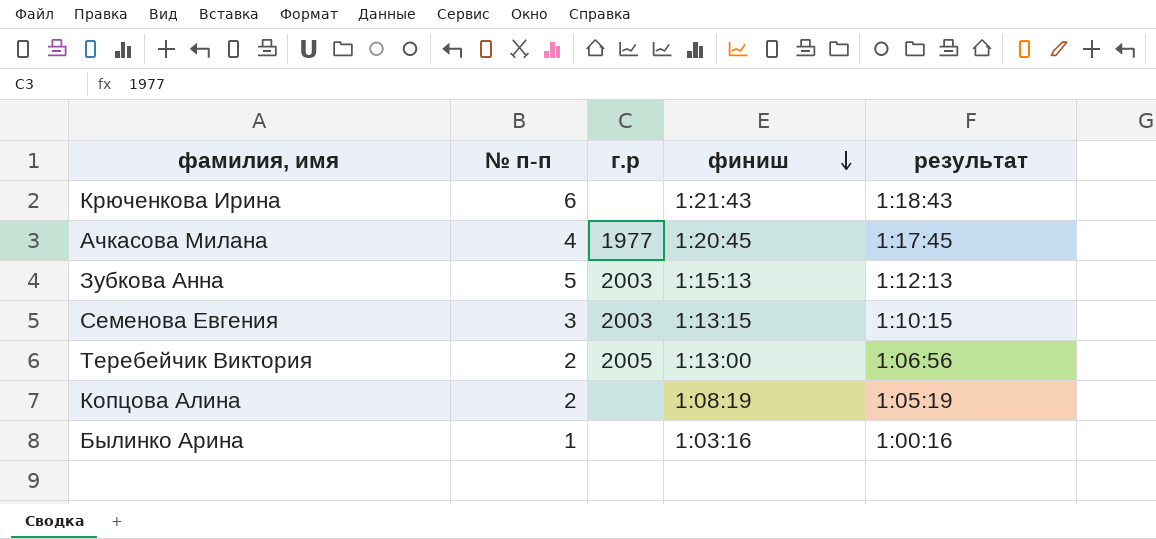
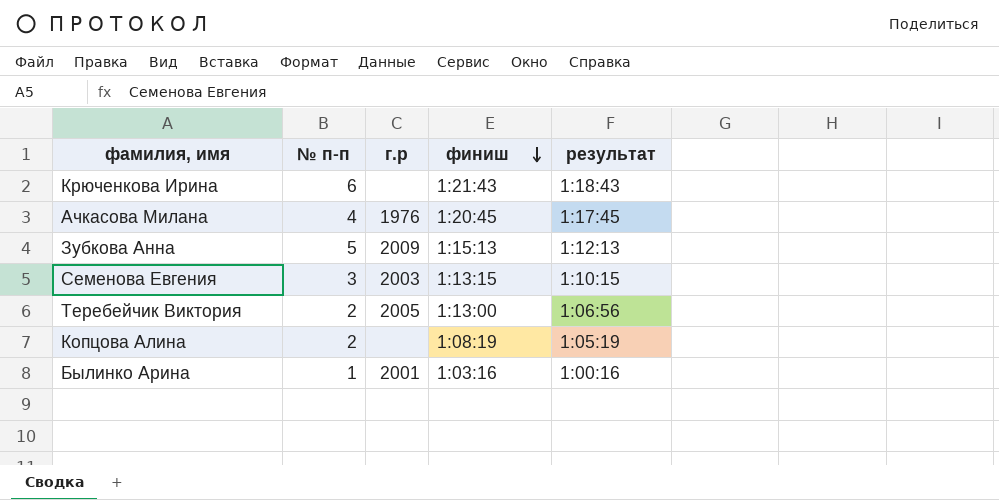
Ачкасова Милана | г.р: 1977 -> 1976
Зубкова Анна | г.р: 2003 -> 2009
Былинко Арина | г.р: none -> 2001

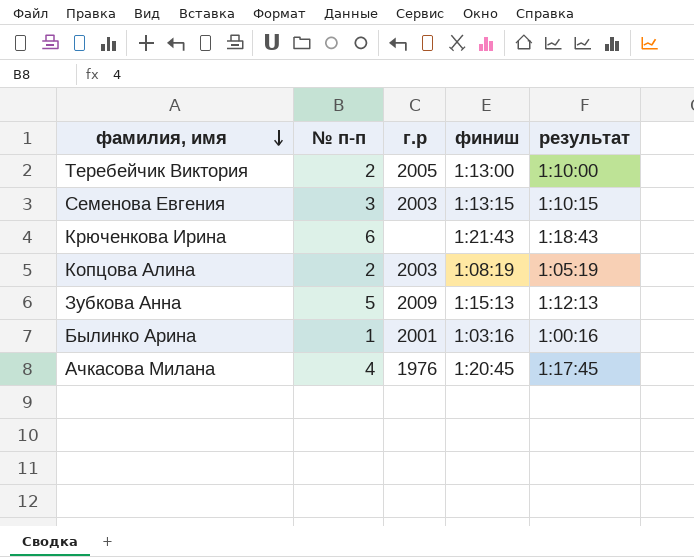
row order: финиш descending -> фамилия, имя descending
Теребейчик Виктория | результат: 1:06:56 -> 1:10:00
Копцова Алина | г.р: none -> 2003

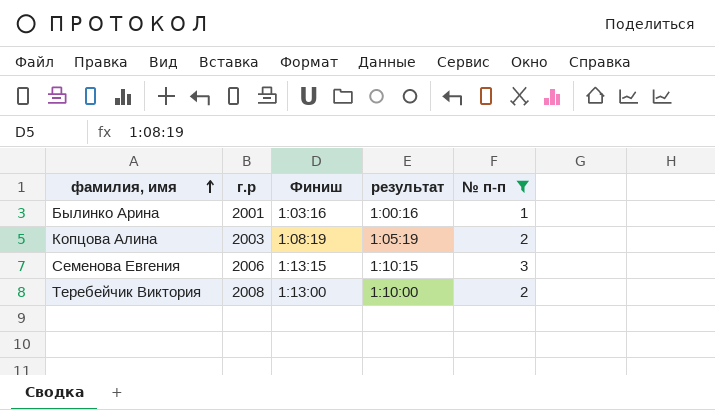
filter: none -> № п-п <= 3
row order: фамилия, имя descending -> фамилия, имя ascending
column name: финиш -> Финиш
column № п-п | position: 2 -> 5
Семенова Евгения | г.р: 2003 -> 2006
Теребейчик Виктория | г.р: 2005 -> 2008

